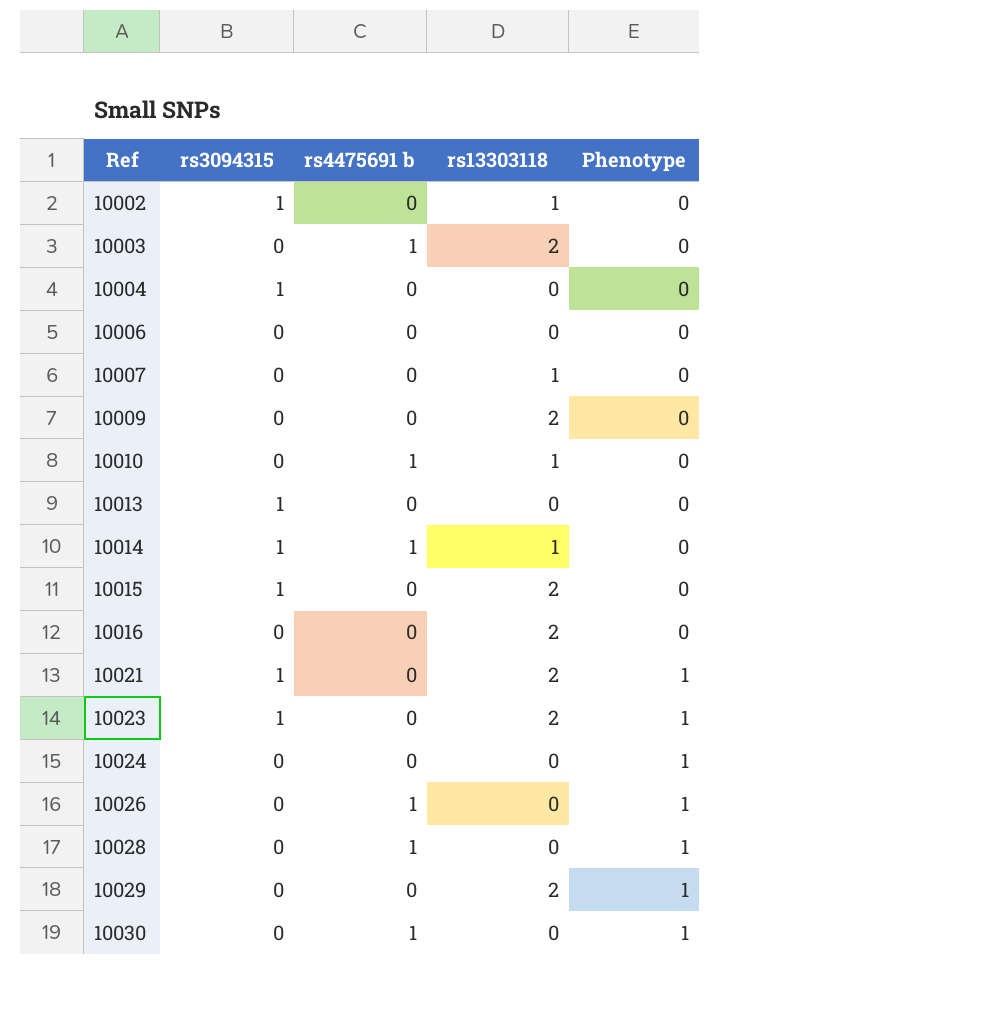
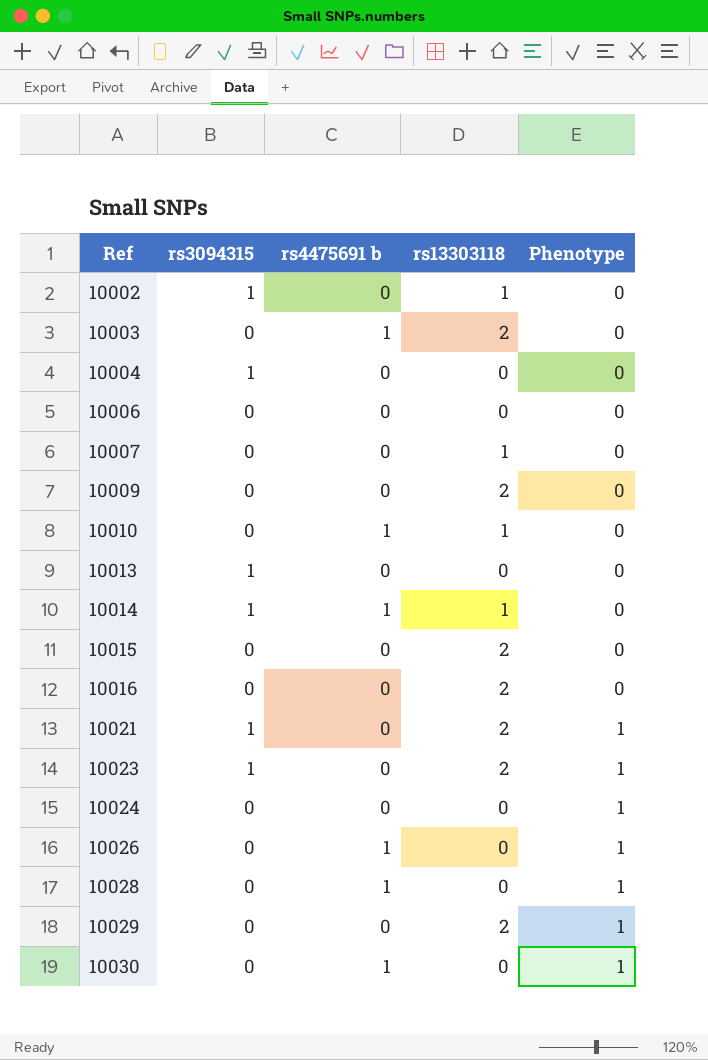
10015 | rs3094315: 1 -> 0

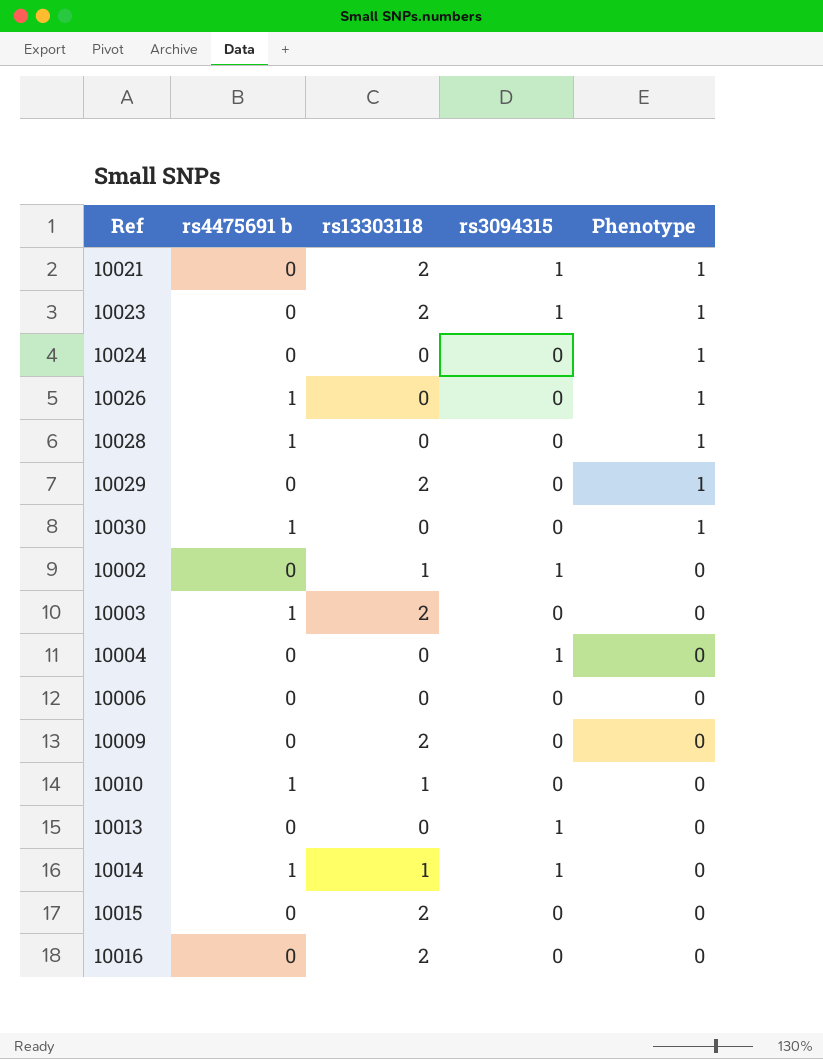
row order: Ref ascending -> Phenotype descending
column rs3094315 | position: 2 -> 4
row 10007: 0 | 0 | 1 | 0 -> none

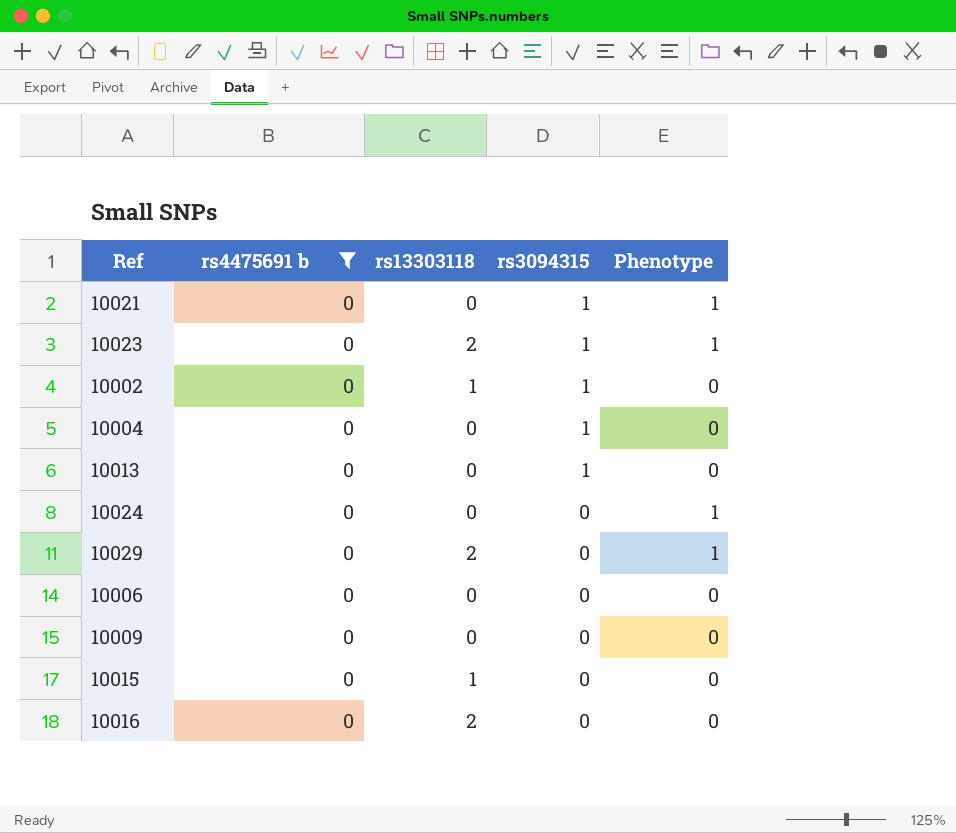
filter: none -> rs4475691 b = 0
row order: Phenotype descending -> rs3094315 descending
10021 | rs13303118: 2 -> 0
10009 | rs13303118: 2 -> 0
10015 | rs13303118: 2 -> 1

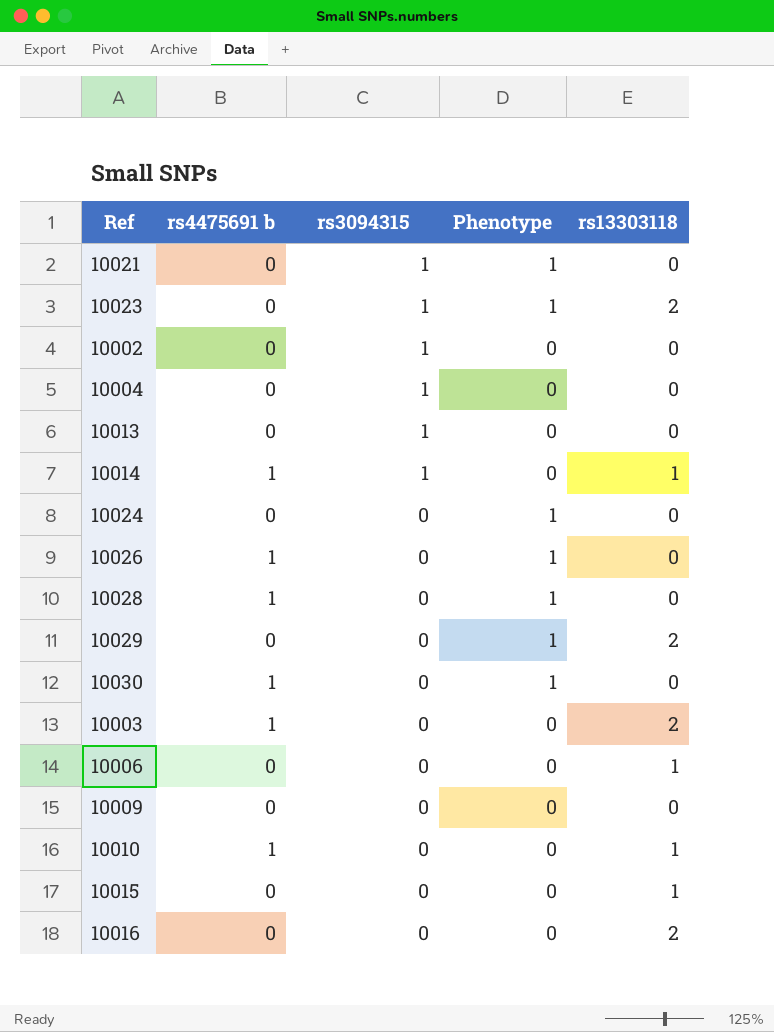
filter: rs4475691 b = 0 -> none
column rs13303118 | position: 3 -> 5
10002 | rs13303118: 1 -> 0
10006 | rs13303118: 0 -> 1

